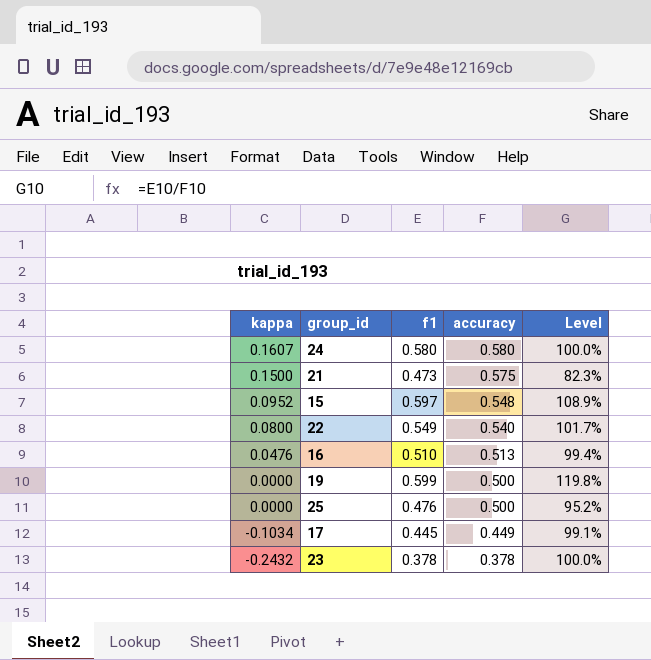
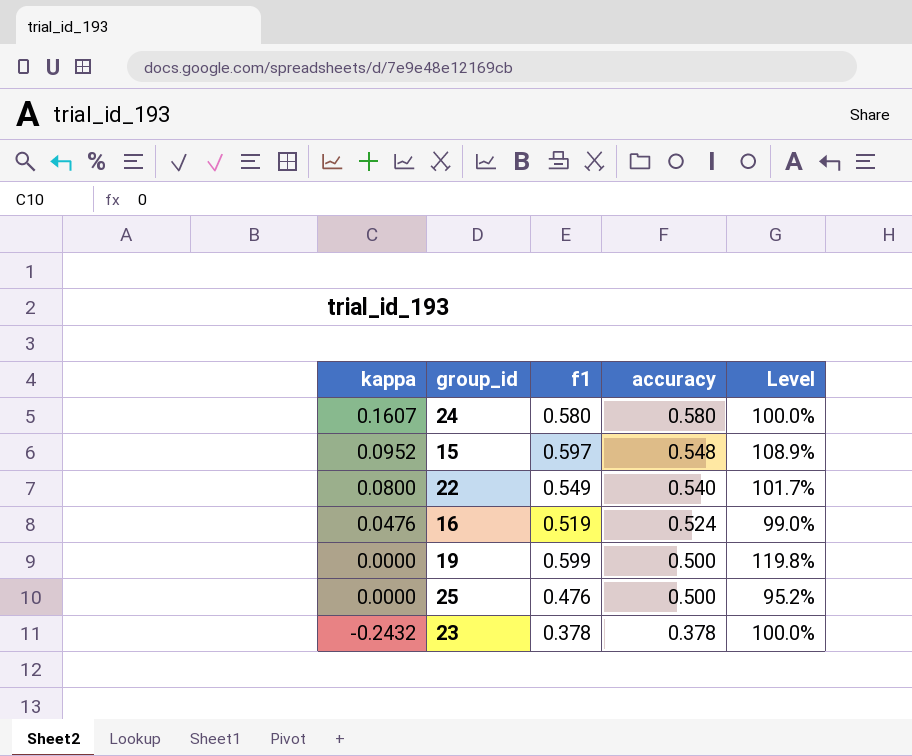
row 21: 0.1500 | 0.473 | 0.575 | 82.3% -> none
row 17: -0.1034 | 0.445 | 0.449 | 99.1% -> none
16 | f1: 0.510 -> 0.519
16 | accuracy: 0.513 -> 0.524
16 | Level: 99.4% -> 99.0%

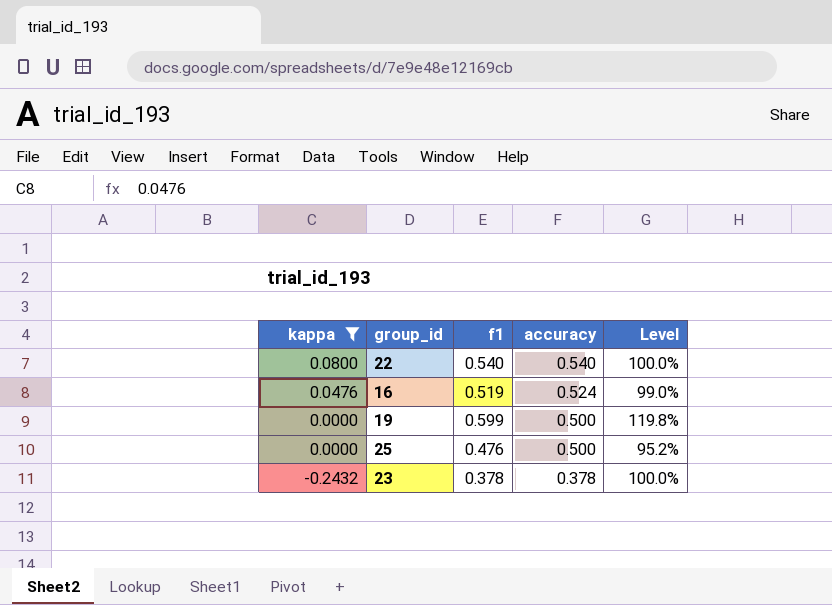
filter: none -> kappa <= 0.0800
22 | f1: 0.549 -> 0.540
22 | Level: 101.7% -> 100.0%

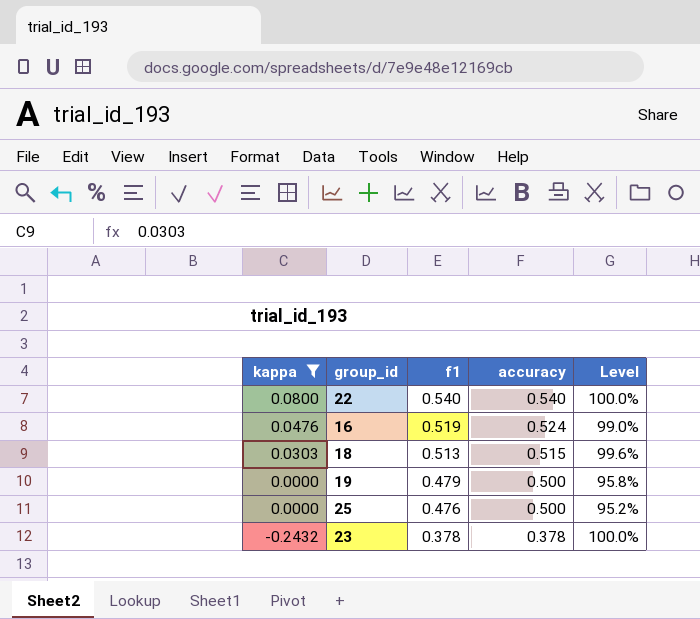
row 18: none -> 0.0303 | 0.513 | 0.515 | 99.6%
19 | f1: 0.599 -> 0.479
19 | Level: 119.8% -> 95.8%

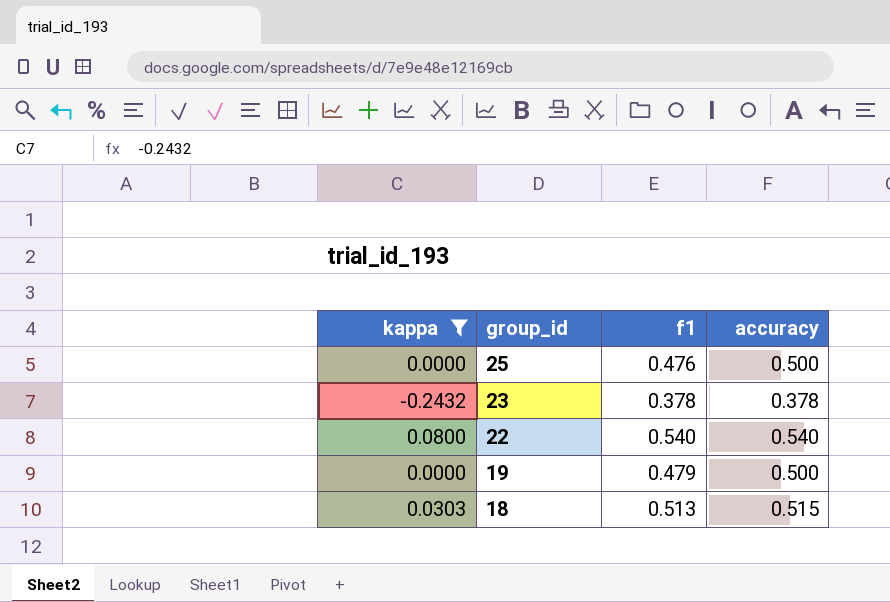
row order: kappa descending -> group_id descending
column Level | formula: [f1] / [accuracy] -> none
row 16: 0.0476 | 0.519 | 0.524 | 99.0% -> none

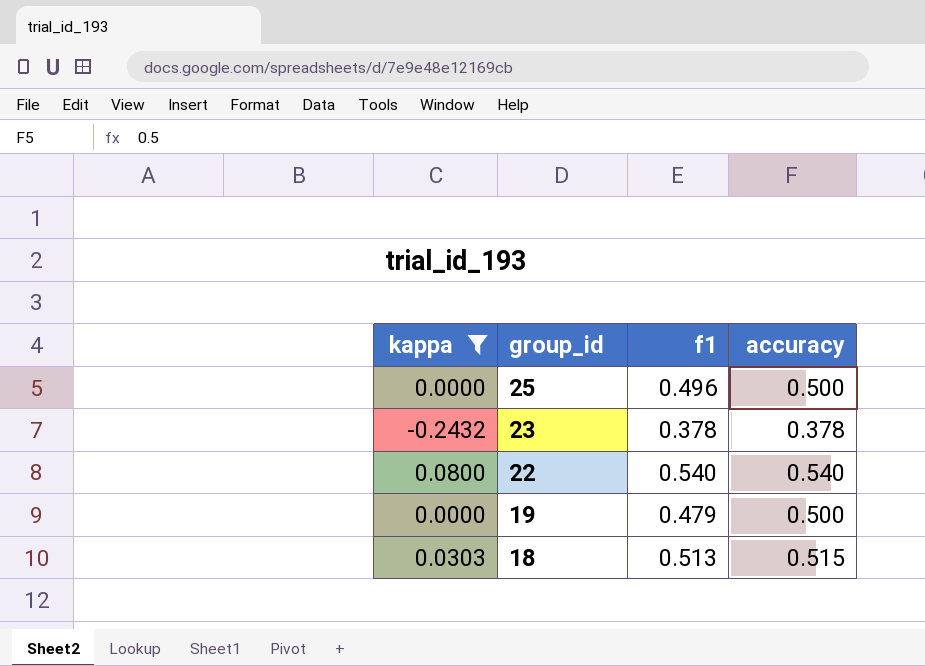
25 | f1: 0.476 -> 0.496

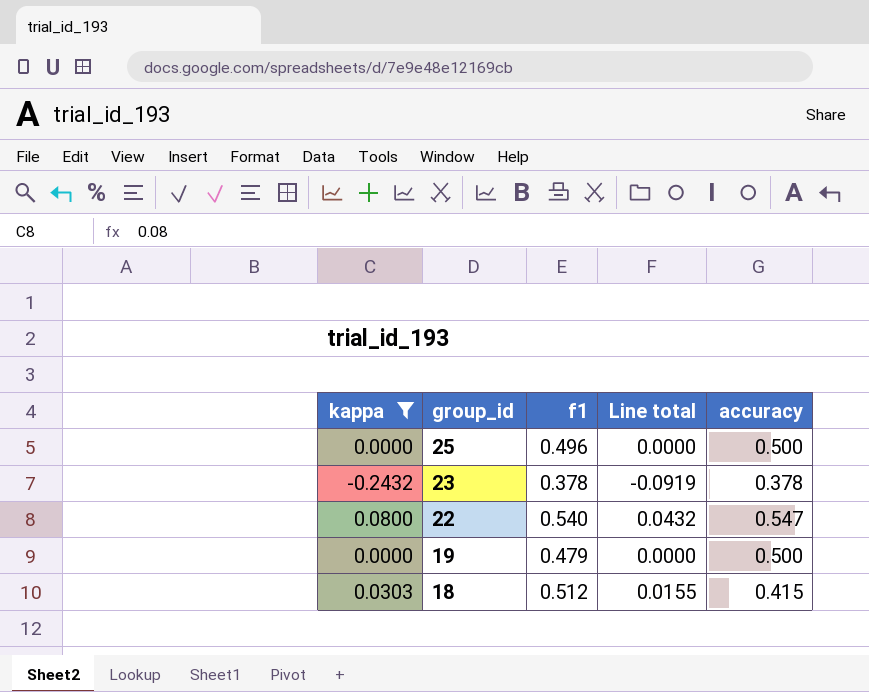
column Line total | formula: none -> [kappa] * [f1]
22 | accuracy: 0.540 -> 0.547
18 | f1: 0.513 -> 0.512
18 | accuracy: 0.515 -> 0.415

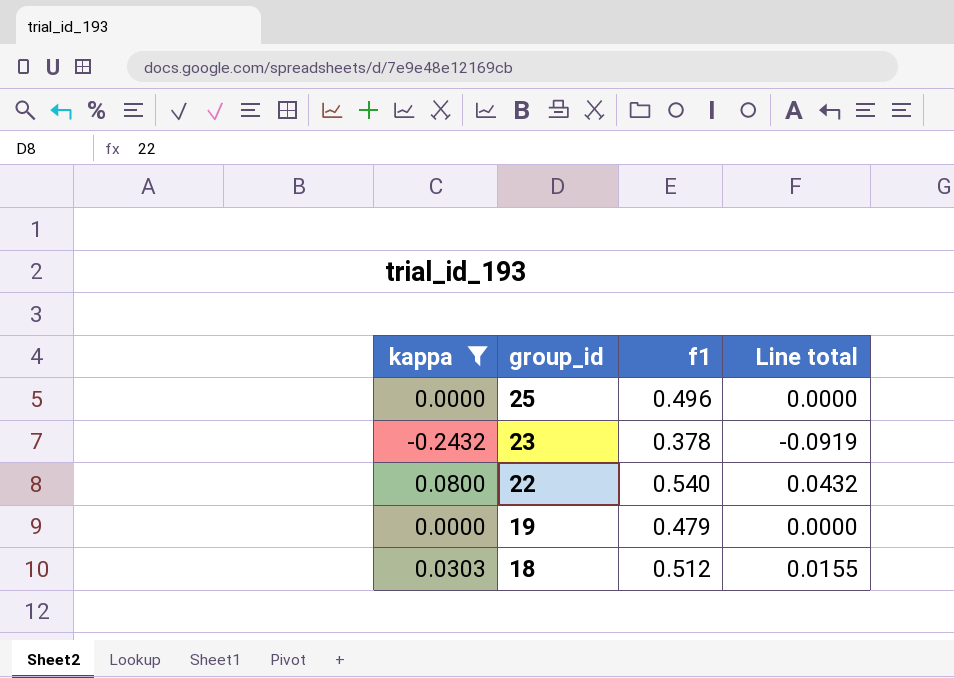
column accuracy | position: 5 -> none

